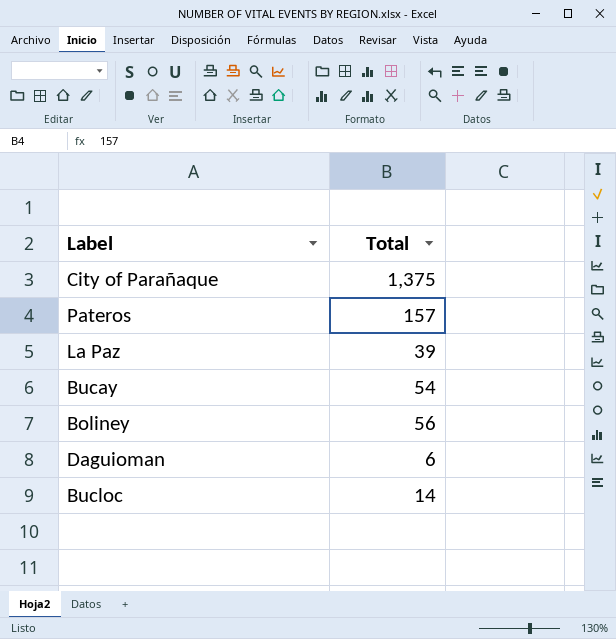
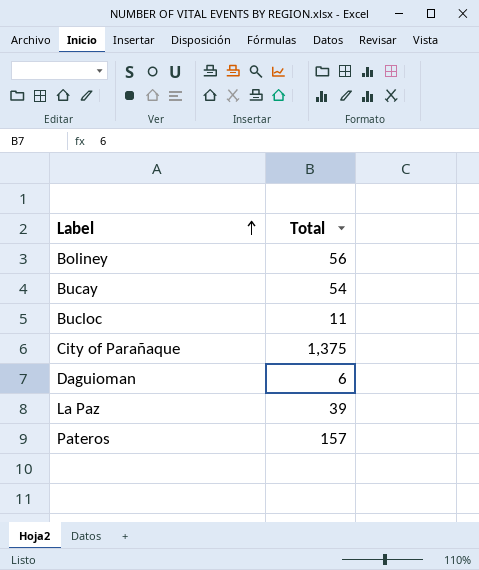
row order: none -> Label ascending
Bucloc | Total: 14 -> 11

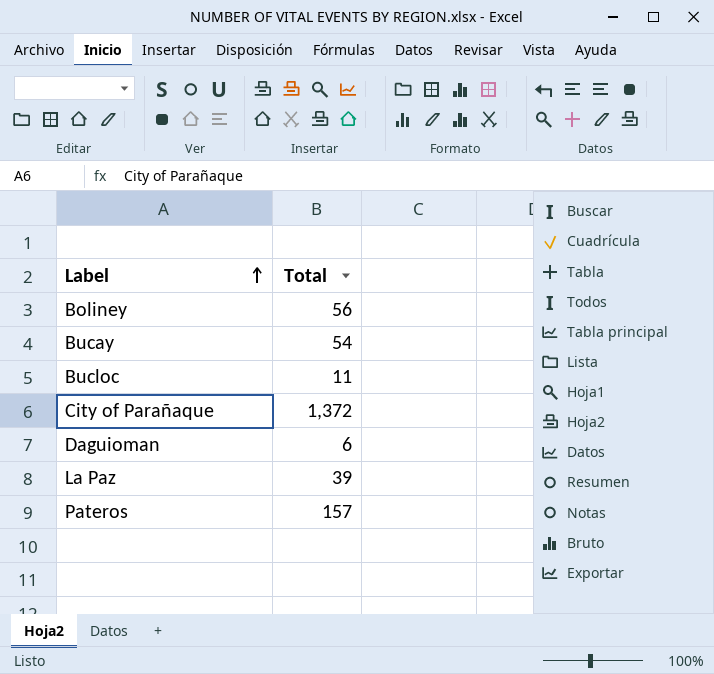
City of Parañaque | Total: 1,375 -> 1,372

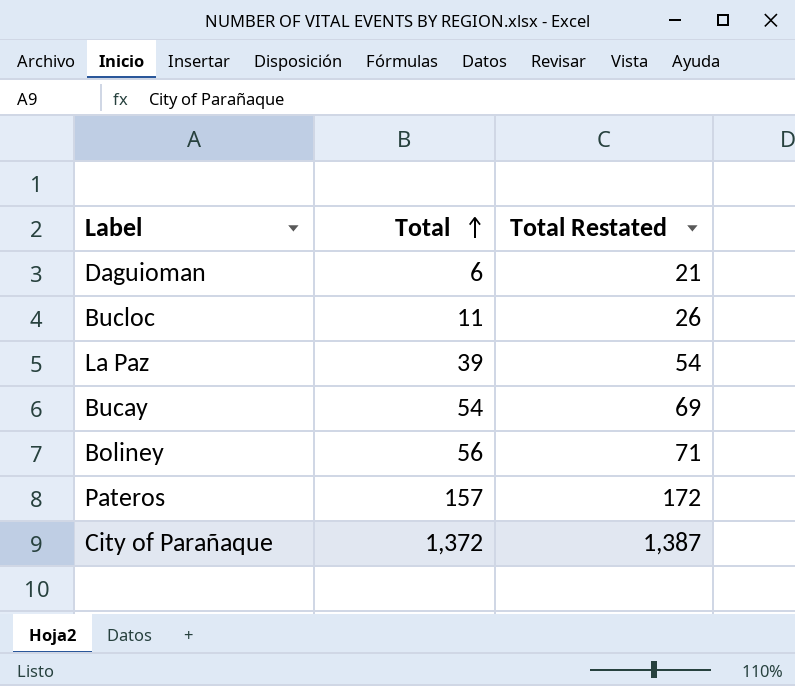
row order: Label ascending -> Total ascending
column Total Restated | formula: none -> [Total] + 15

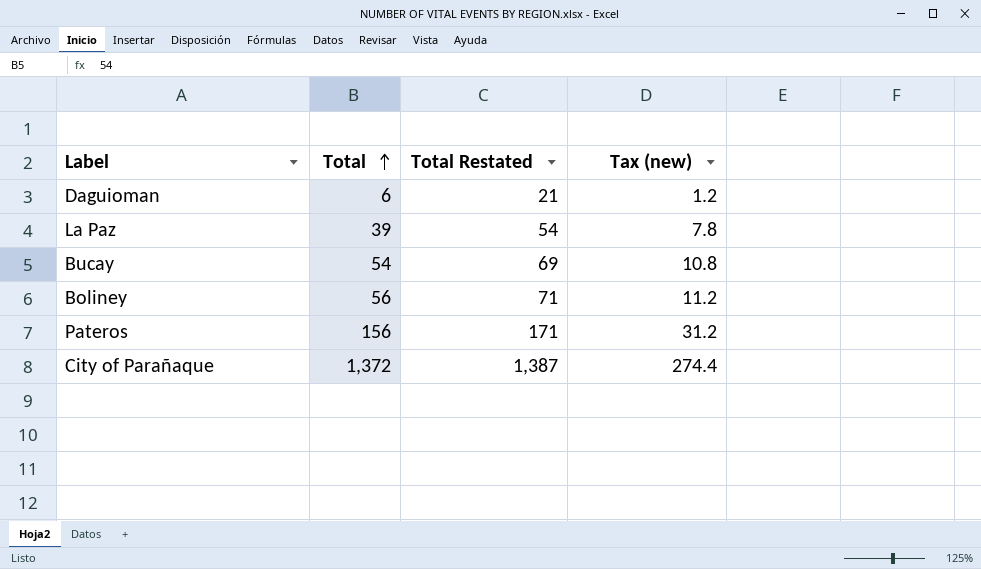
column Tax (new) | formula: none -> [Total] * 0.2
row Bucloc: 11 | 26 -> none
Pateros | Total: 157 -> 156
Pateros | Total Restated: 172 -> 171

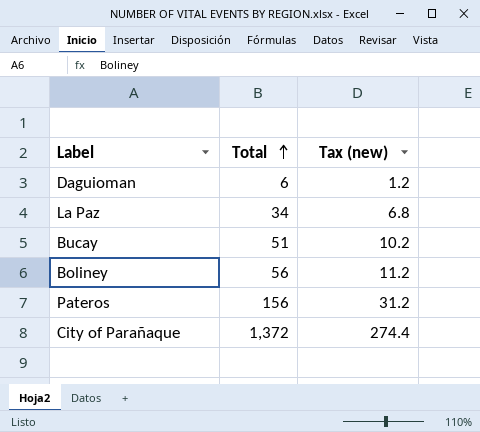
column Total Restated | formula: [Total] + 15 -> none
La Paz | Total: 39 -> 34
La Paz | Tax (new): 7.8 -> 6.8
Bucay | Total: 54 -> 51
Bucay | Tax (new): 10.8 -> 10.2

